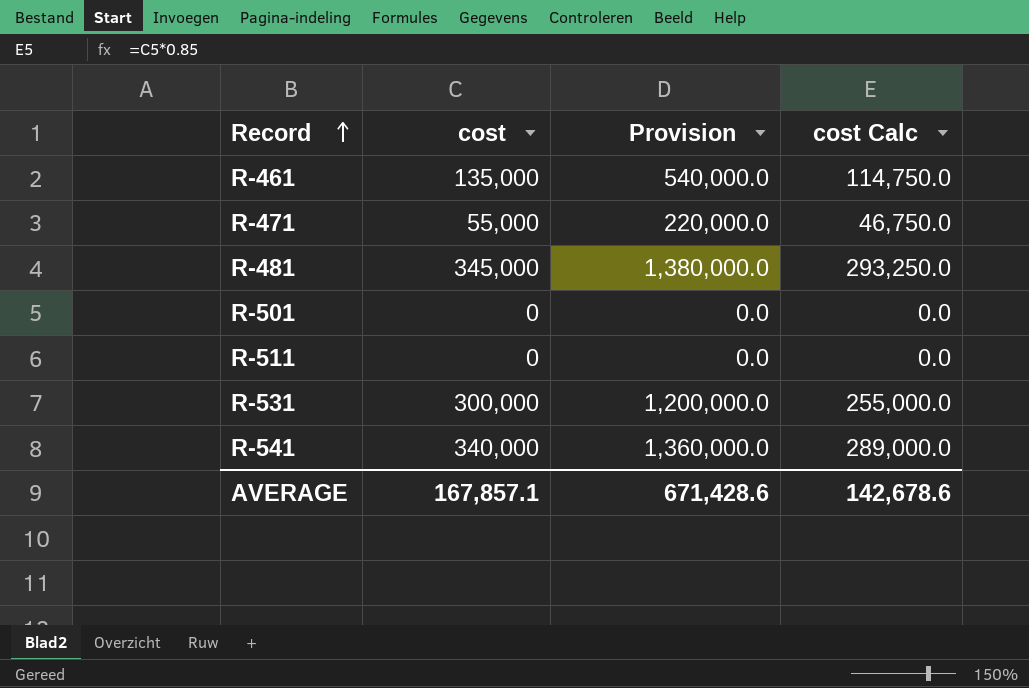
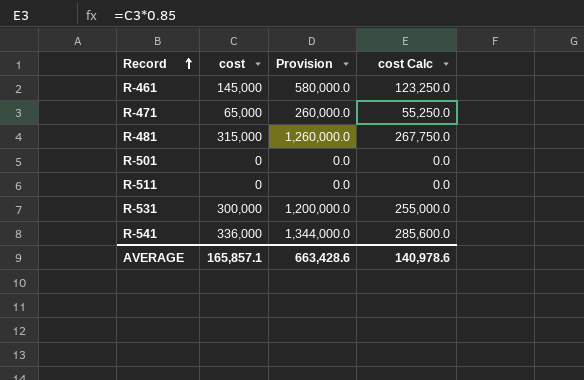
R-461 | cost: 135,000 -> 145,000
R-461 | Provision: 540,000.0 -> 580,000.0
R-461 | cost Calc: 114,750.0 -> 123,250.0
R-471 | cost: 55,000 -> 65,000
R-471 | Provision: 220,000.0 -> 260,000.0
R-471 | cost Calc: 46,750.0 -> 55,250.0
R-481 | cost: 345,000 -> 315,000
R-481 | Provision: 1,380,000.0 -> 1,260,000.0
R-481 | cost Calc: 293,250.0 -> 267,750.0
R-541 | cost: 340,000 -> 336,000
R-541 | Provision: 1,360,000.0 -> 1,344,000.0
R-541 | cost Calc: 289,000.0 -> 285,600.0
AVERAGE | cost: 167,857.1 -> 165,857.1
AVERAGE | Provision: 671,428.6 -> 663,428.6
AVERAGE | cost Calc: 142,678.6 -> 140,978.6

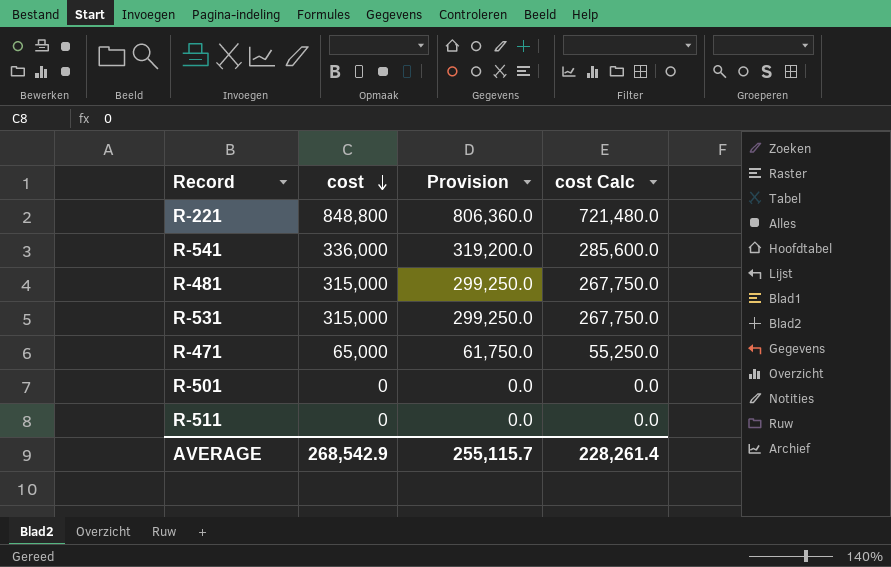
row order: Record ascending -> cost descending
column Provision | formula: [cost] * 4 -> [cost] * 0.95
row R-461: 145,000 | 580,000.0 | 123,250.0 -> none
row R-221: none -> 848,800 | 806,360.0 | 721,480.0
R-531 | cost: 300,000 -> 315,000
R-531 | cost Calc: 255,000.0 -> 267,750.0
AVERAGE | cost: 165,857.1 -> 268,542.9
AVERAGE | Provision: 663,428.6 -> 255,115.7
AVERAGE | cost Calc: 140,978.6 -> 228,261.4

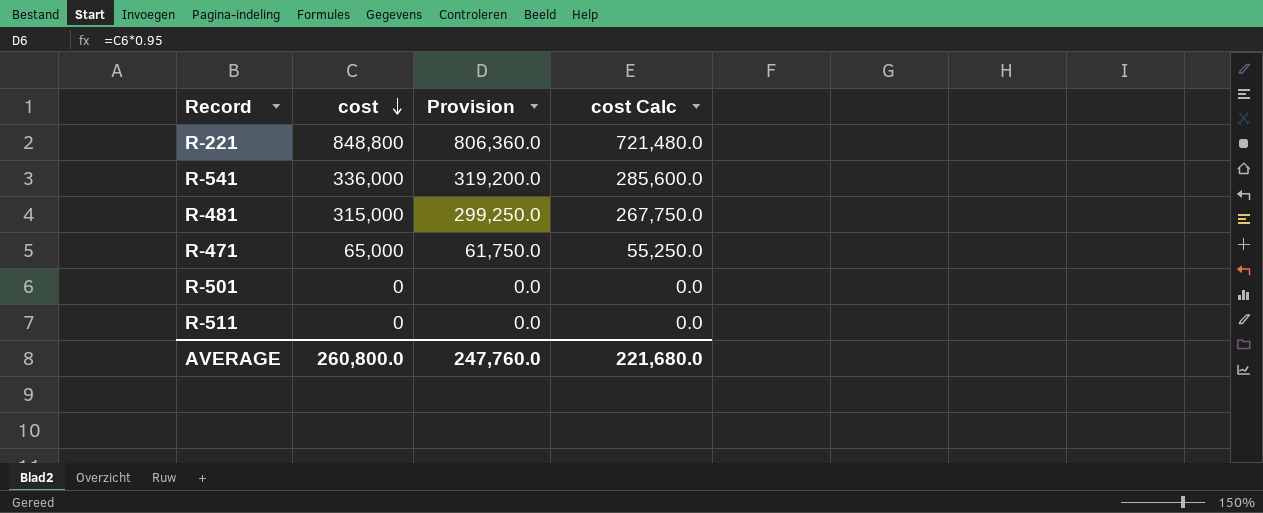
row R-531: 315,000 | 299,250.0 | 267,750.0 -> none
AVERAGE | cost: 268,542.9 -> 260,800.0
AVERAGE | Provision: 255,115.7 -> 247,760.0
AVERAGE | cost Calc: 228,261.4 -> 221,680.0

